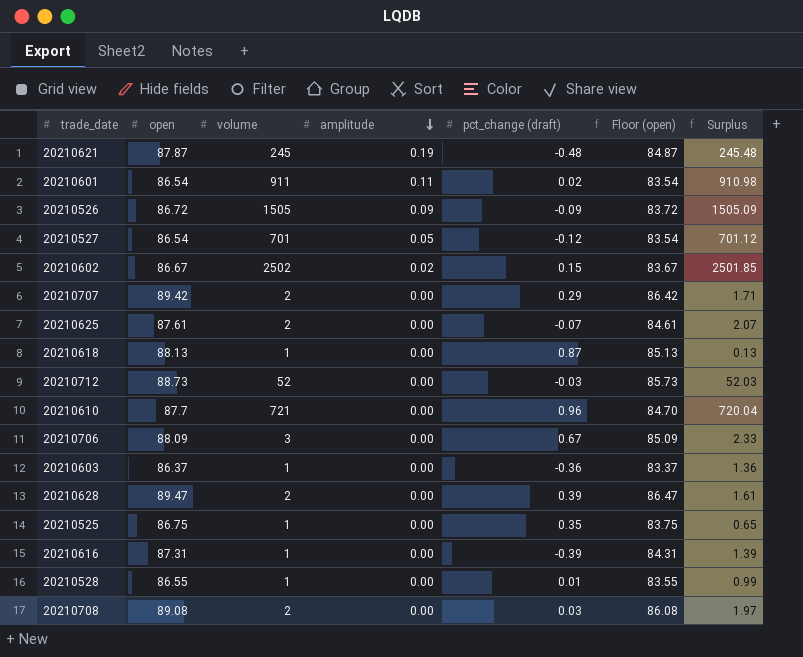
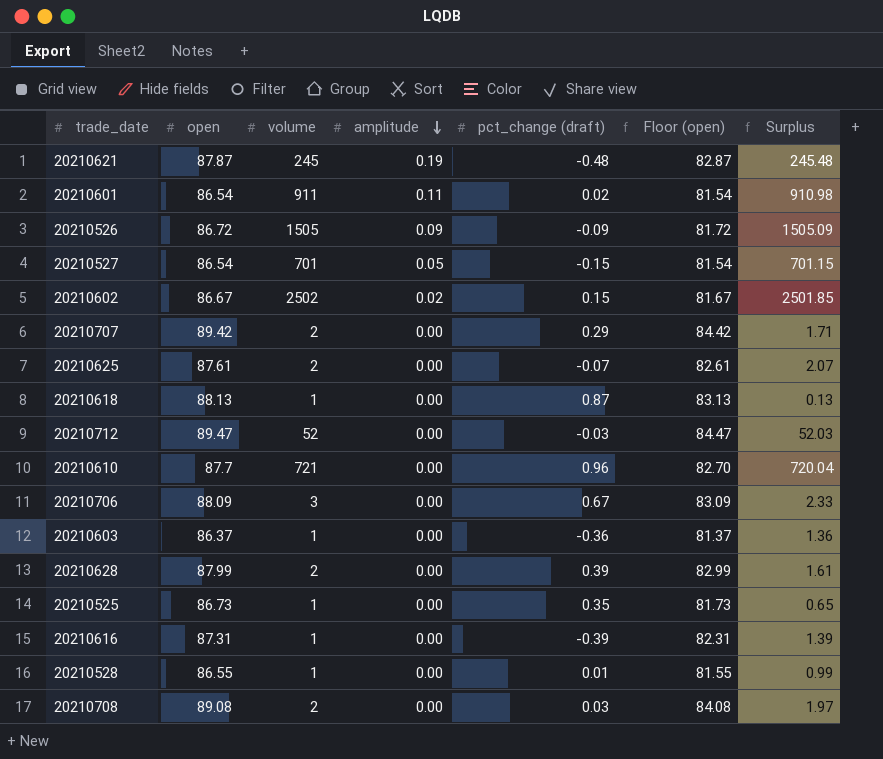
column Floor (open) | formula: [open] - 3 -> [open] - 5
20210527 | pct_change (draft): -0.12 -> -0.15
20210527 | Surplus: 701.12 -> 701.15
20210712 | open: 88.73 -> 89.47
20210628 | open: 89.47 -> 87.99
20210525 | open: 86.75 -> 86.73

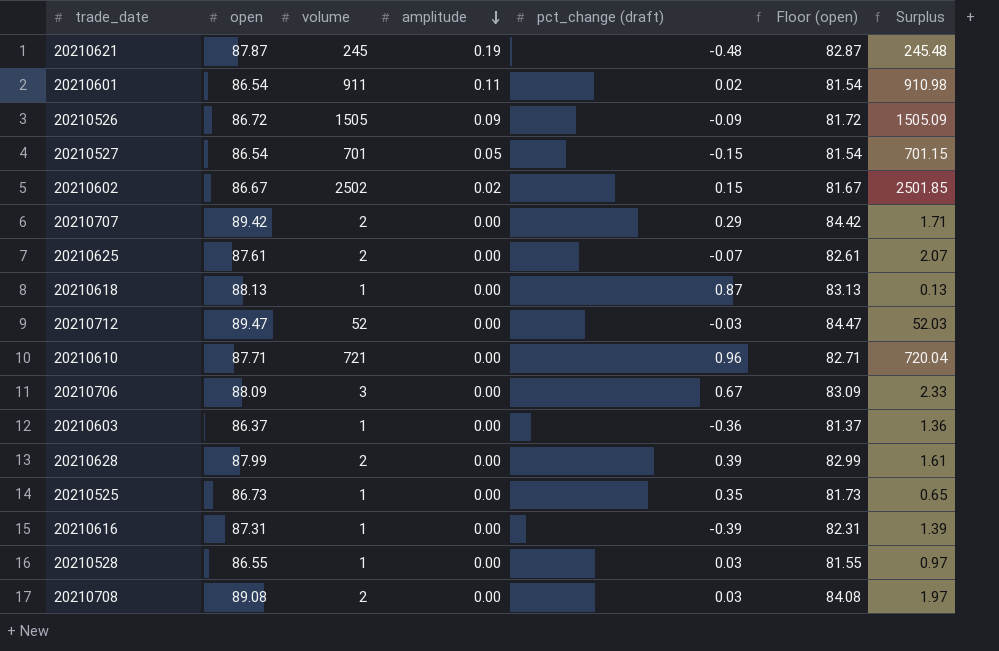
20210610 | open: 87.7 -> 87.71
20210610 | Floor (open): 82.70 -> 82.71
20210528 | pct_change (draft): 0.01 -> 0.03
20210528 | Surplus: 0.99 -> 0.97

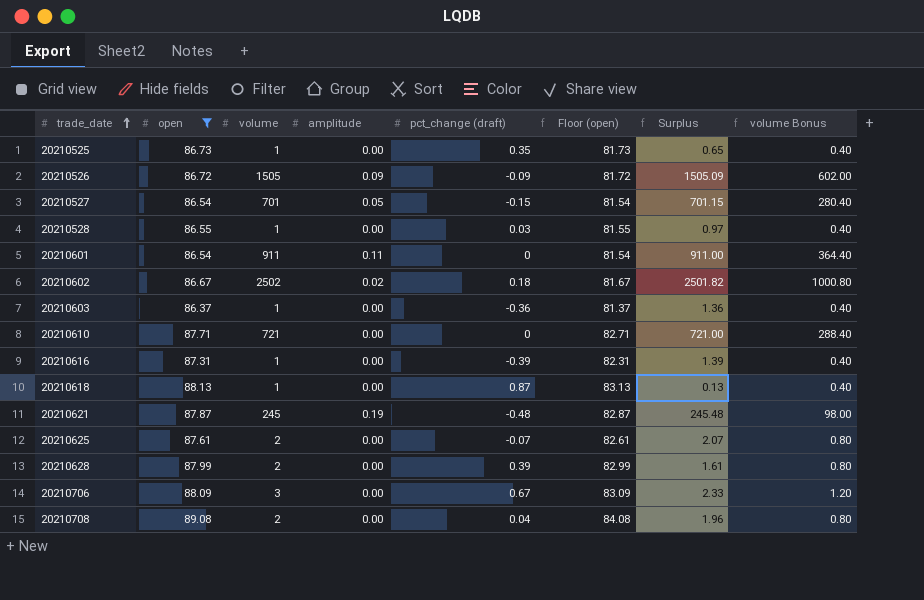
filter: none -> open <= 89.08
row order: amplitude descending -> trade_date ascending
column volume Bonus | formula: none -> [volume] * 0.4
20210601 | pct_change (draft): 0.02 -> 0
20210601 | Surplus: 910.98 -> 911.00
20210602 | pct_change (draft): 0.15 -> 0.18
20210602 | Surplus: 2501.85 -> 2501.82
20210610 | pct_change (draft): 0.96 -> 0
20210610 | Surplus: 720.04 -> 721.00
20210708 | pct_change (draft): 0.03 -> 0.04
20210708 | Surplus: 1.97 -> 1.96

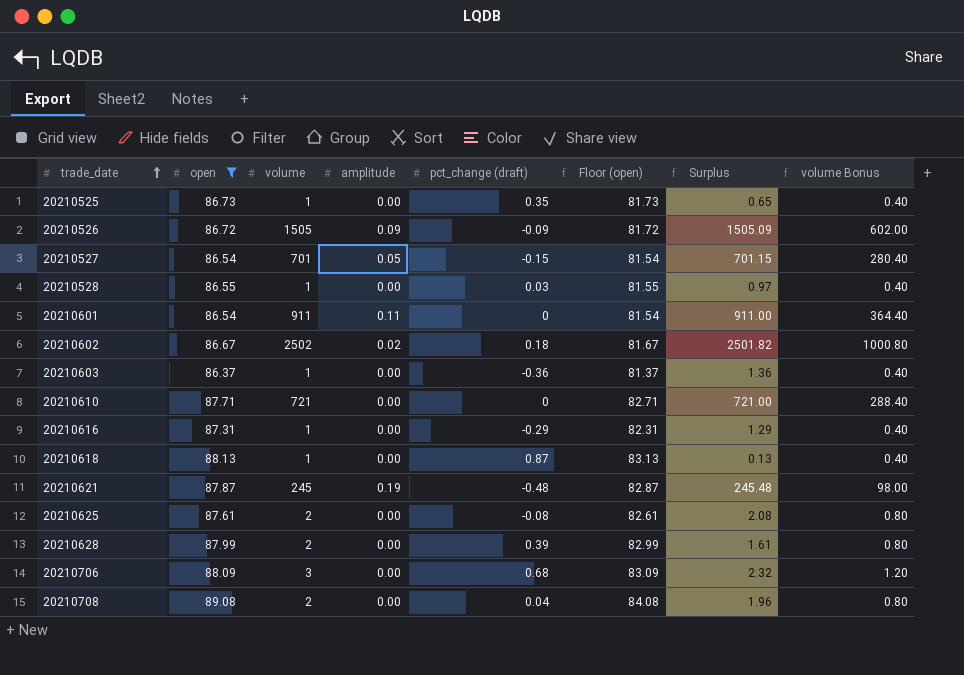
20210616 | pct_change (draft): -0.39 -> -0.29
20210616 | Surplus: 1.39 -> 1.29
20210625 | pct_change (draft): -0.07 -> -0.08
20210625 | Surplus: 2.07 -> 2.08
20210706 | pct_change (draft): 0.67 -> 0.68
20210706 | Surplus: 2.33 -> 2.32

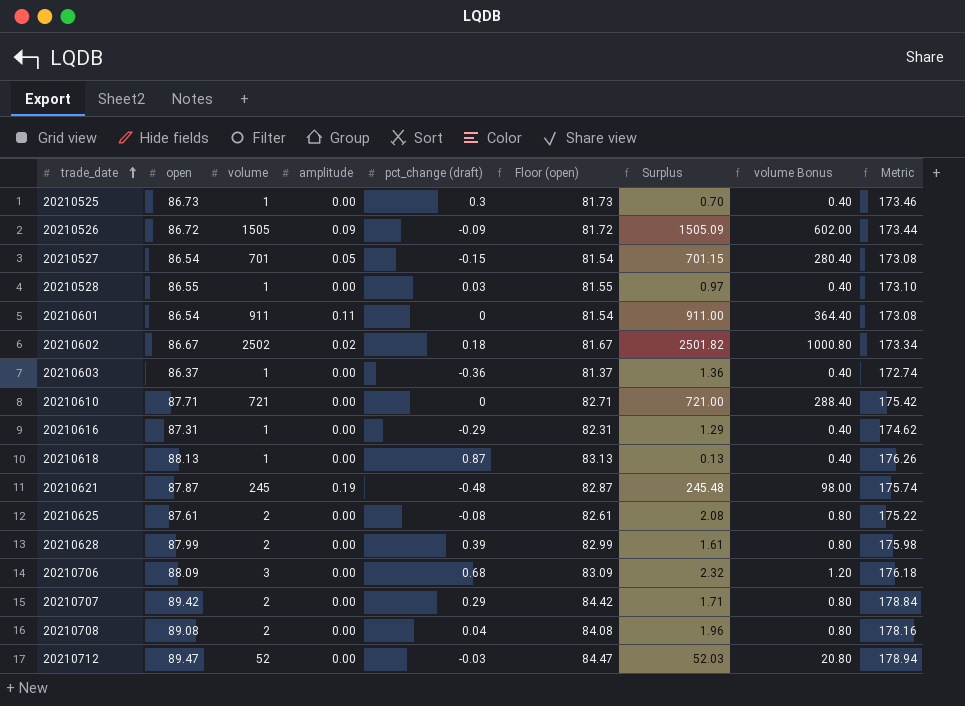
filter: open <= 89.08 -> none
column Metric | formula: none -> [open] * 2
20210525 | pct_change (draft): 0.35 -> 0.3
20210525 | Surplus: 0.65 -> 0.70

